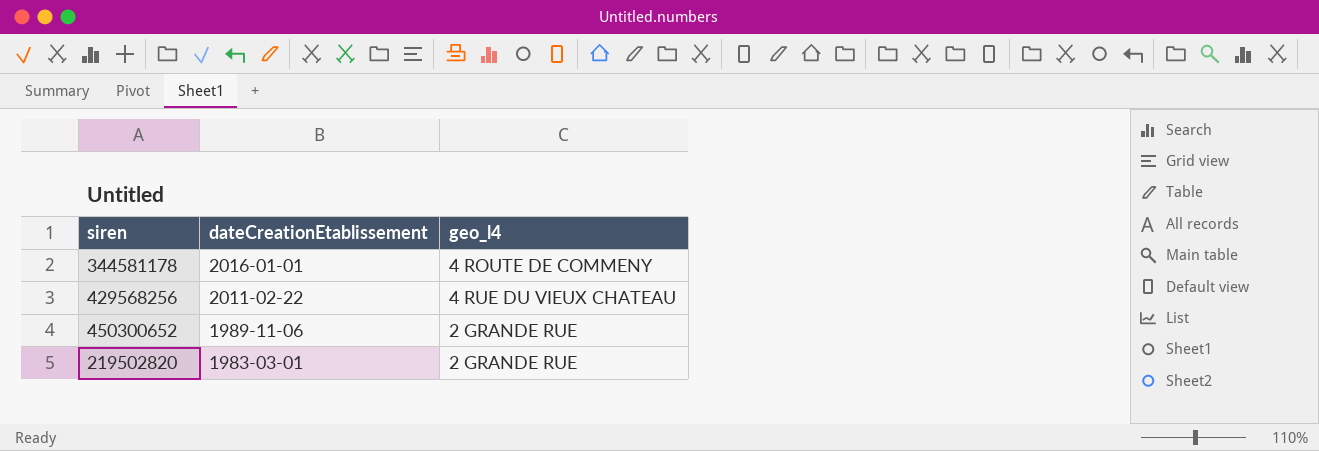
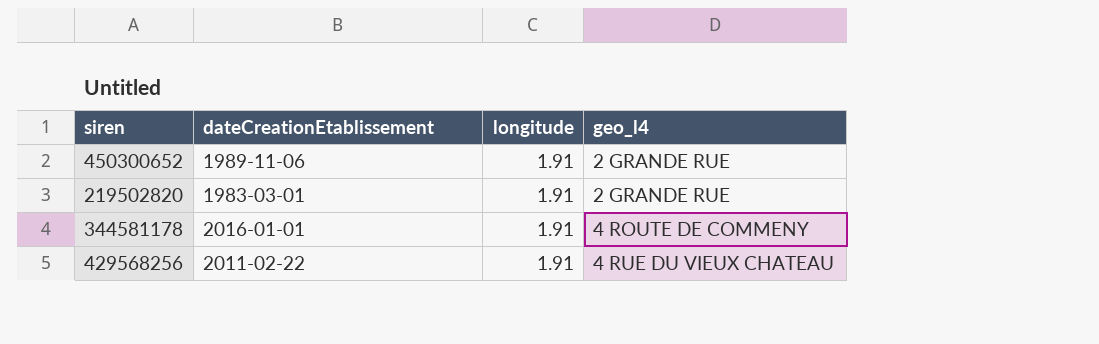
row order: dateCreationEtablissement descending -> geo_l4 ascending
column longitude | position: none -> 3

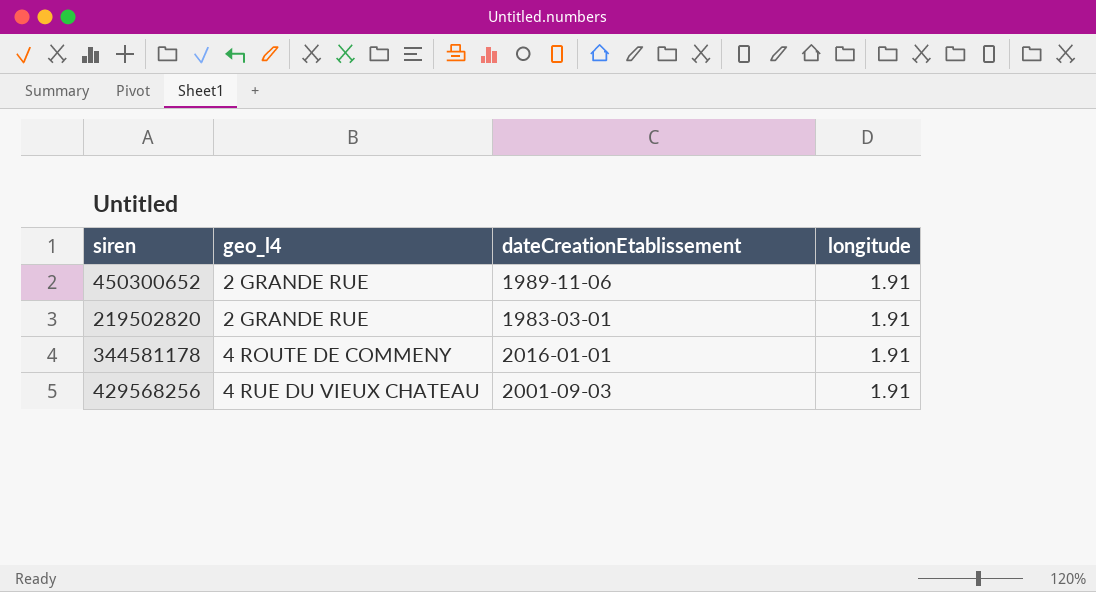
column geo_l4 | position: 4 -> 2
429568256 | dateCreationEtablissement: 2011-02-22 -> 2001-09-03

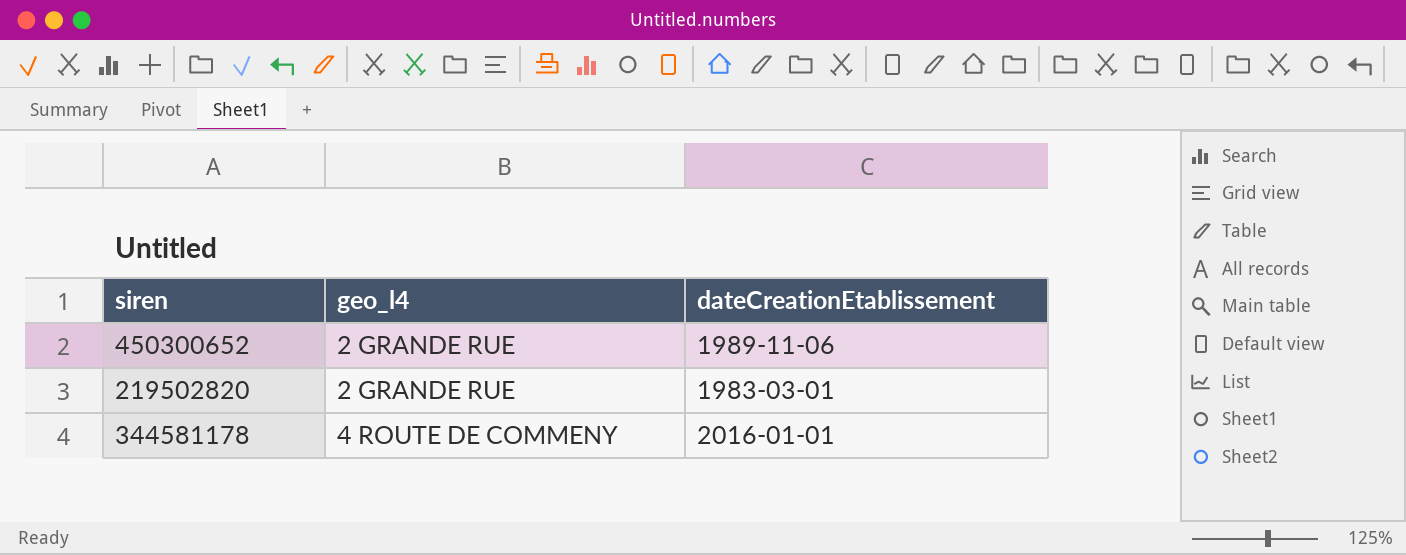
column longitude | position: 4 -> none
row 429568256: 4 RUE DU VIEUX CHATEAU | 2001-09-03 | 1.91 -> none

